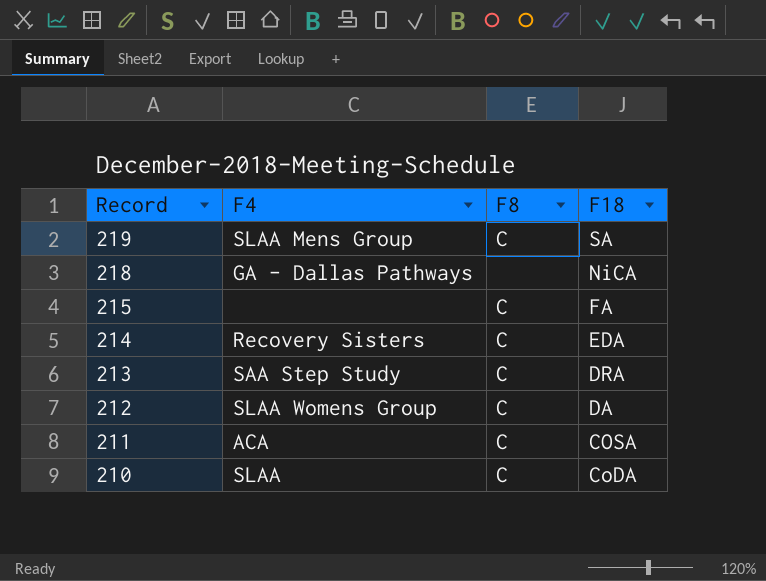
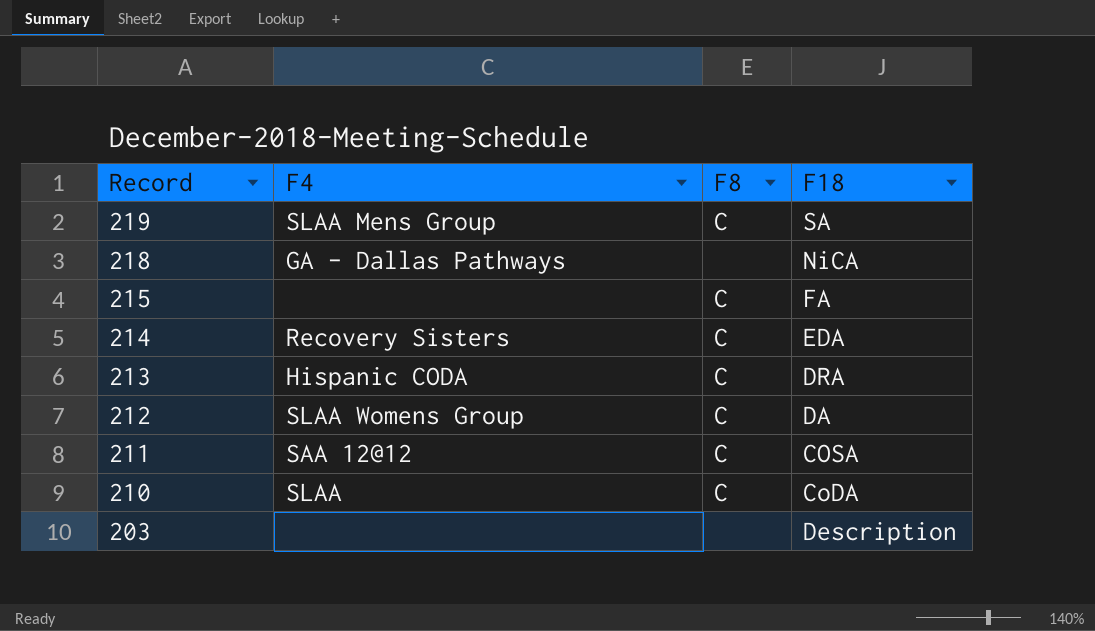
213 | F4: SAA Step Study -> Hispanic CODA
211 | F4: ACA -> SAA 12@12
row 203: none -> none | none | Description

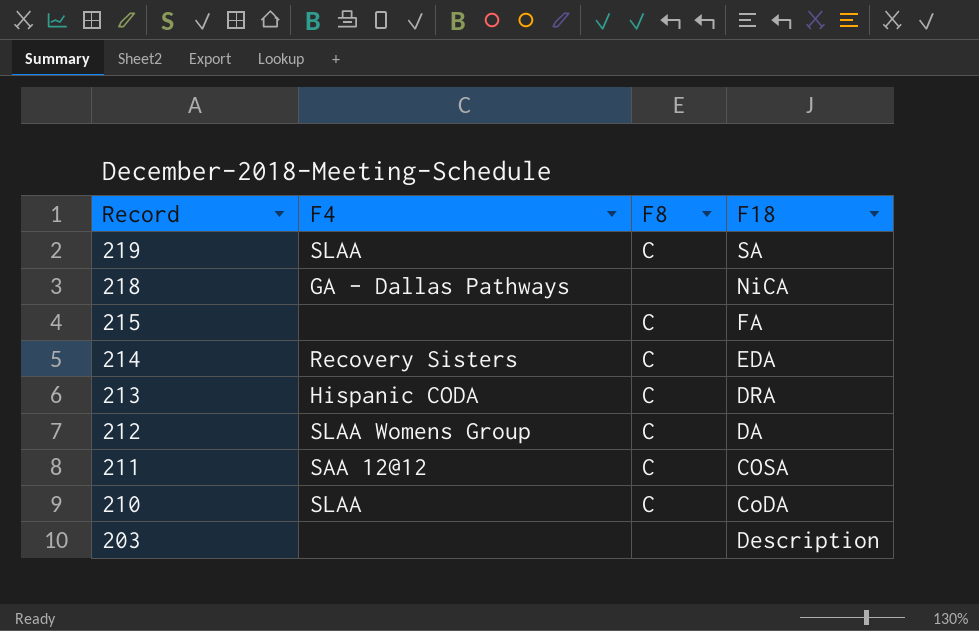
219 | F4: SLAA Mens Group -> SLAA

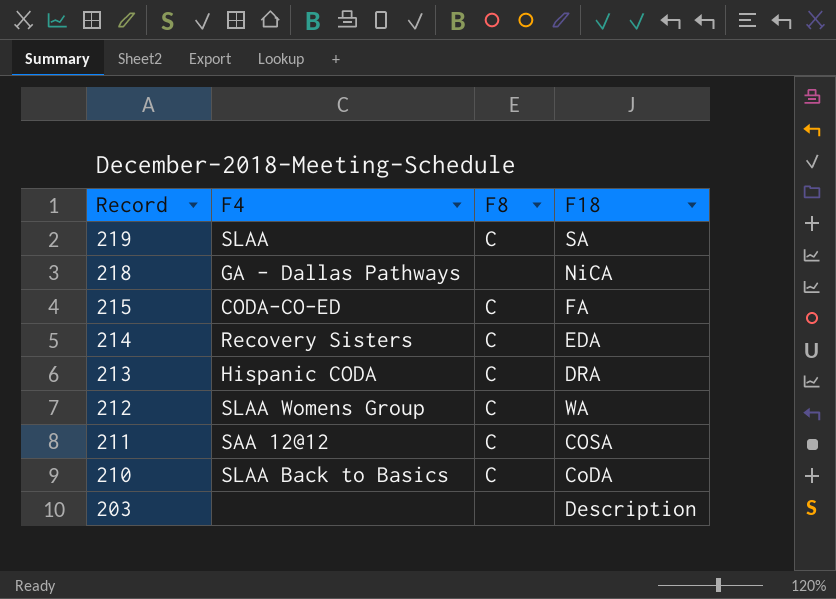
215 | F4: none -> CODA-CO-ED
212 | F18: DA -> WA
210 | F4: SLAA -> SLAA Back to Basics

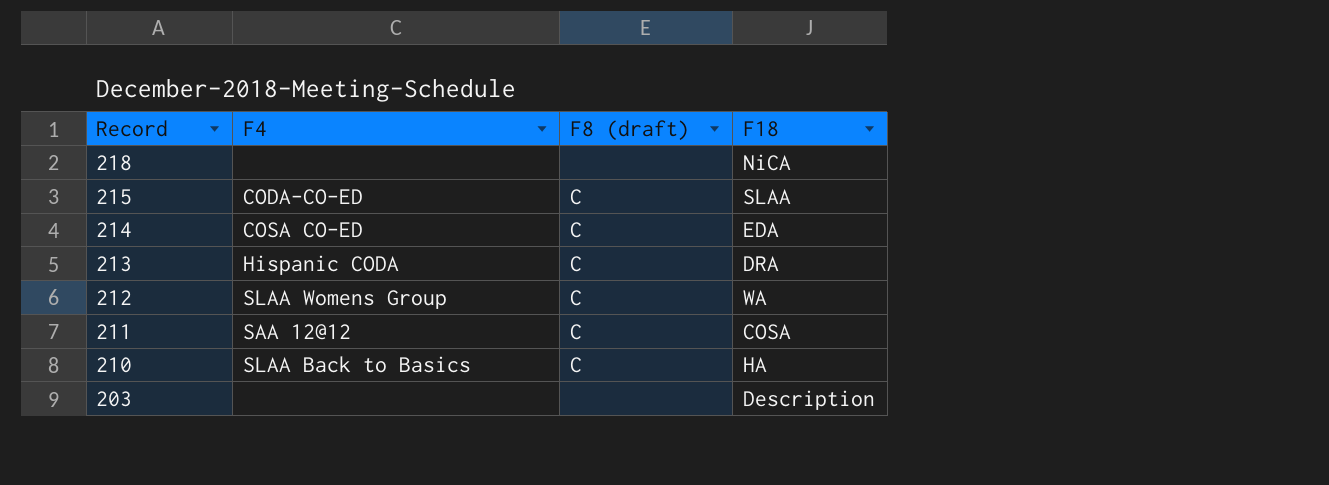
column name: F8 -> F8 (draft)
row 219: SLAA | C | SA -> none
218 | F4: GA - Dallas Pathways -> none
215 | F18: FA -> SLAA
214 | F4: Recovery Sisters -> COSA CO-ED
210 | F18: CoDA -> HA

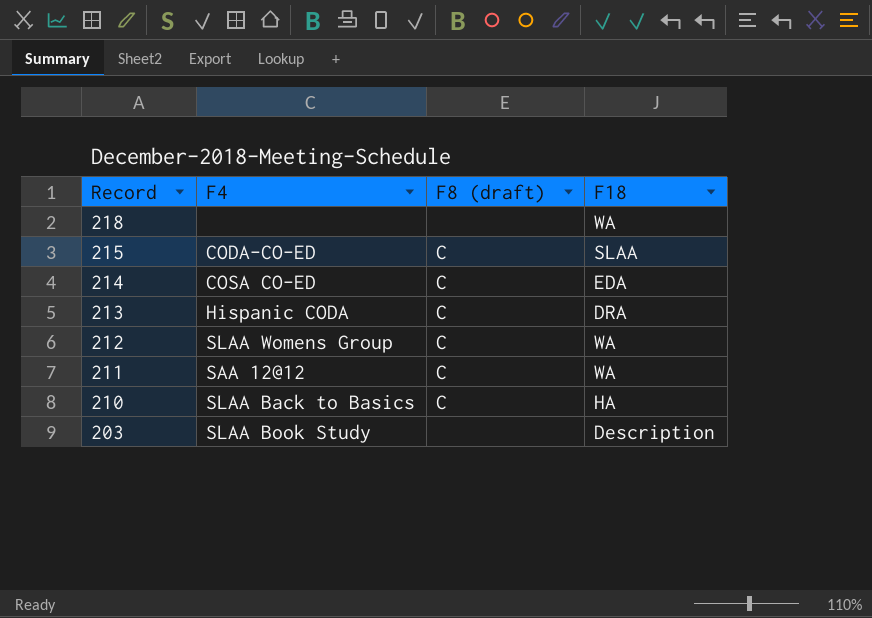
218 | F18: NiCA -> WA
211 | F18: COSA -> WA
203 | F4: none -> SLAA Book Study

